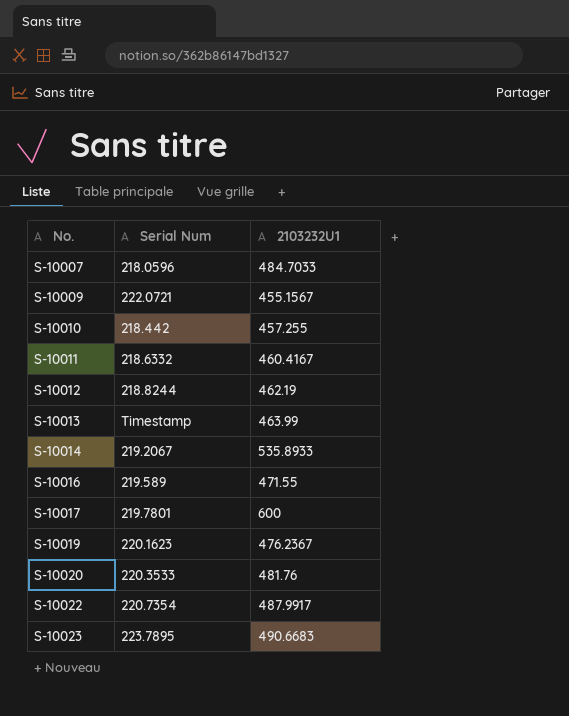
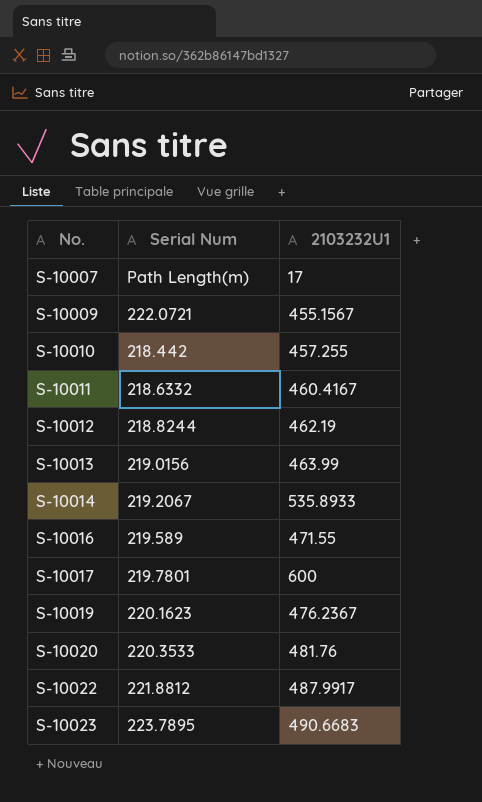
S-10007 | Serial Num: 218.0596 -> Path Length(m)
S-10007 | 2103232U1: 484.7033 -> 17
S-10013 | Serial Num: Timestamp -> 219.0156
S-10022 | Serial Num: 220.7354 -> 221.8812

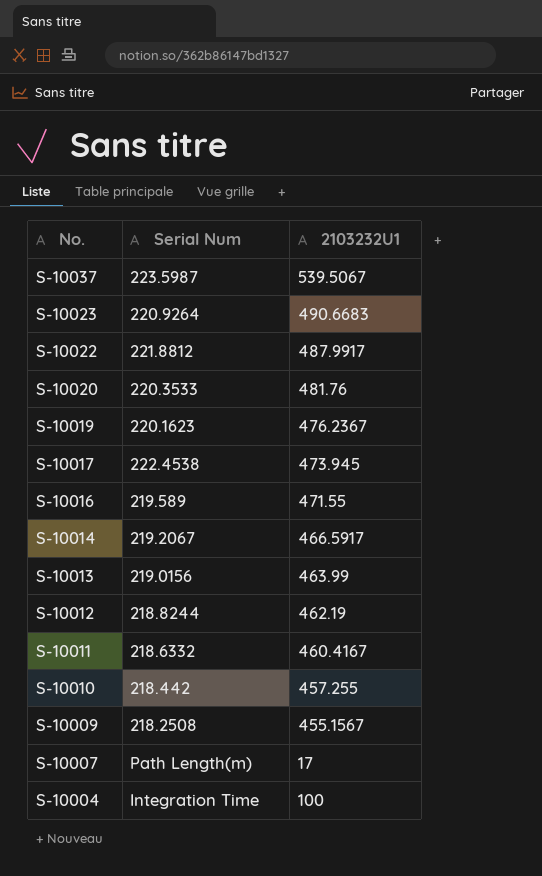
row order: No. ascending -> No. descending
row S-10037: none -> 223.5987 | 539.5067
S-10023 | Serial Num: 223.7895 -> 220.9264
S-10017 | Serial Num: 219.7801 -> 222.4538
S-10017 | 2103232U1: 600 -> 473.945
S-10014 | 2103232U1: 535.8933 -> 466.5917
S-10009 | Serial Num: 222.0721 -> 218.2508
row S-10004: none -> Integration Time | 100

